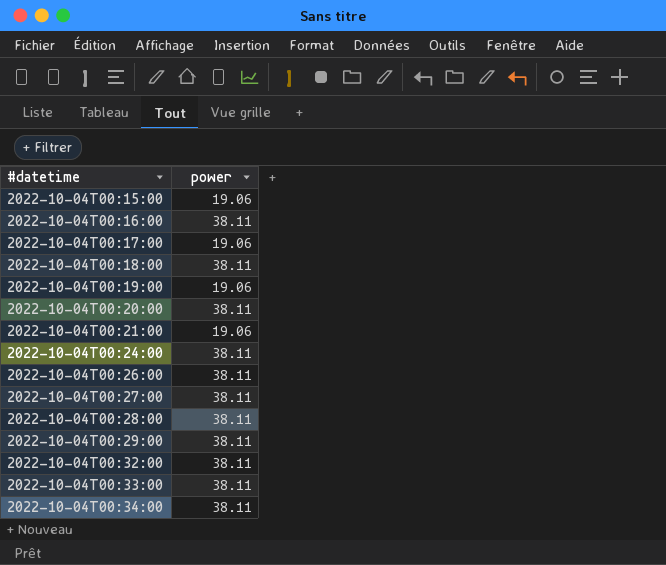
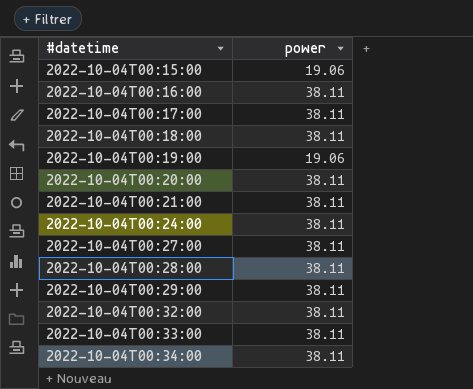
row 2022-10-04T00:26:00: 38.11 -> none
2022-10-04T00:17:00 | power: 19.06 -> 38.11
2022-10-04T00:21:00 | power: 19.06 -> 38.11

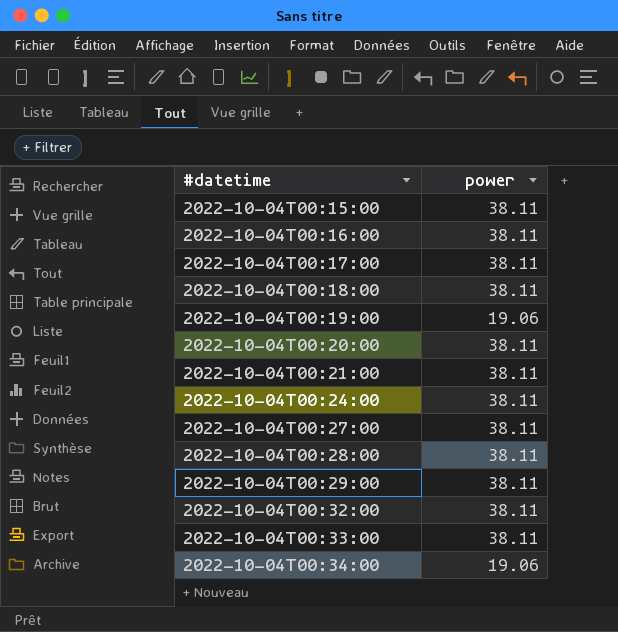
2022-10-04T00:15:00 | power: 19.06 -> 38.11
2022-10-04T00:34:00 | power: 38.11 -> 19.06

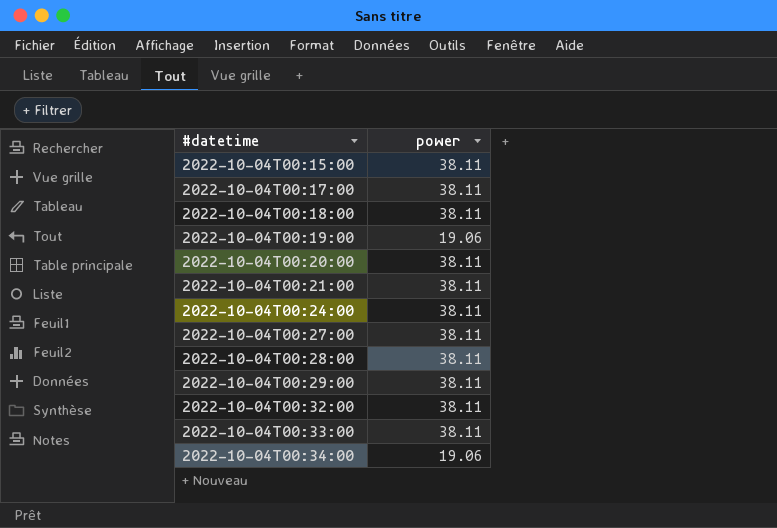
row 2022-10-04T00:16:00: 38.11 -> none

